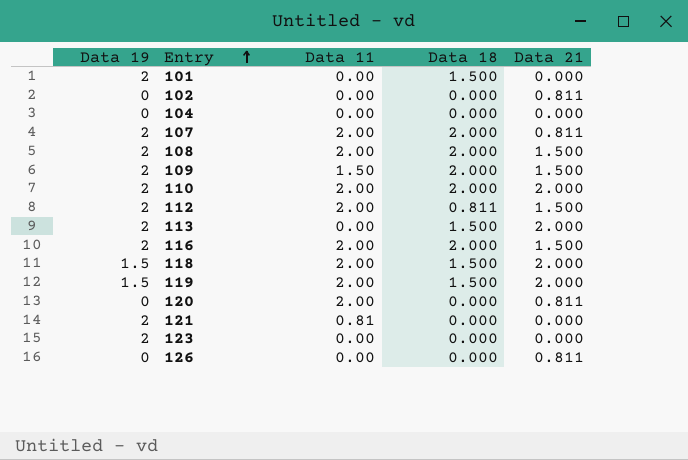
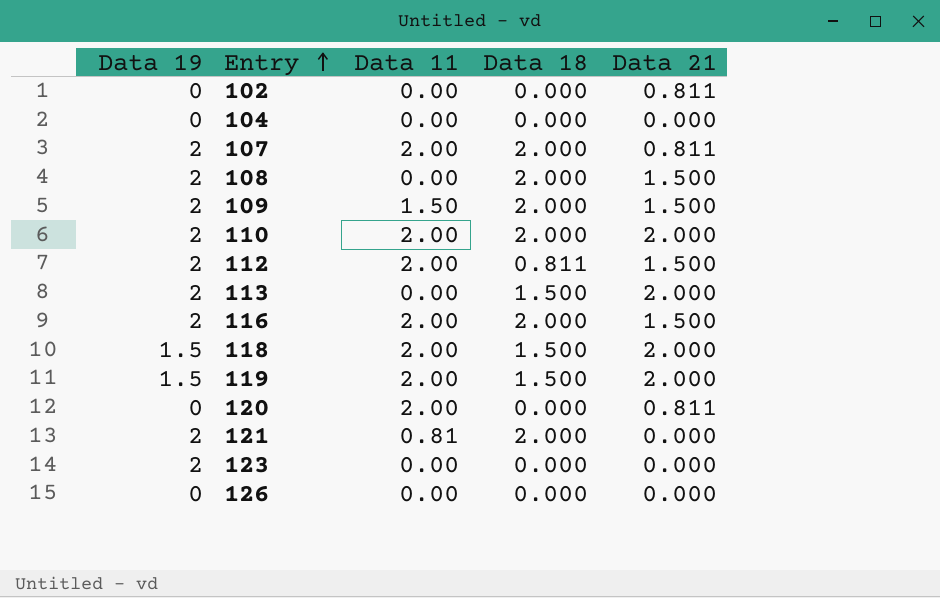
row 101: 2 | 0.00 | 1.500 | 0.000 -> none
108 | Data 11: 2.00 -> 0.00
121 | Data 18: 0.000 -> 2.000
126 | Data 21: 0.811 -> 0.000

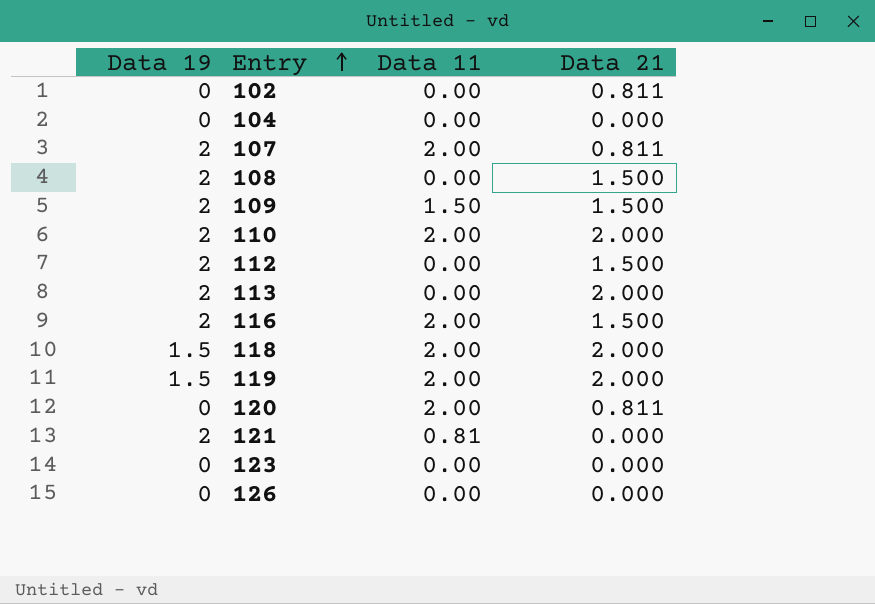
column Data 18 | position: 4 -> none
112 | Data 11: 2.00 -> 0.00
123 | Data 19: 2 -> 0

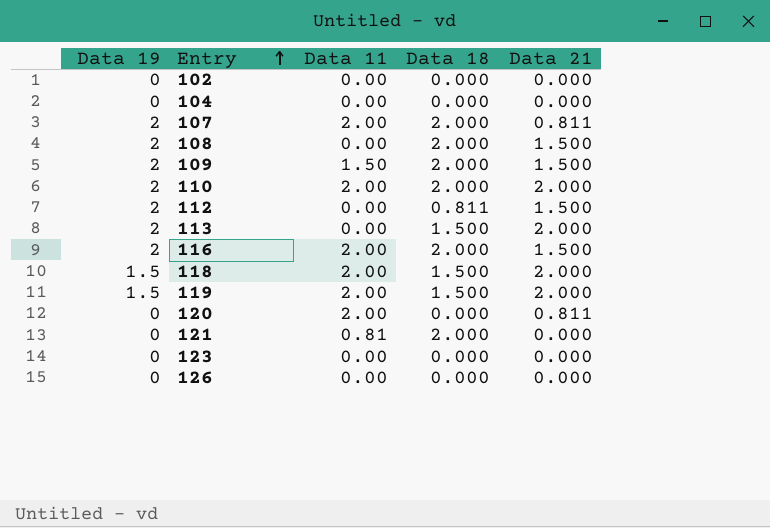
column Data 18 | position: none -> 4
102 | Data 21: 0.811 -> 0.000
121 | Data 19: 2 -> 0

